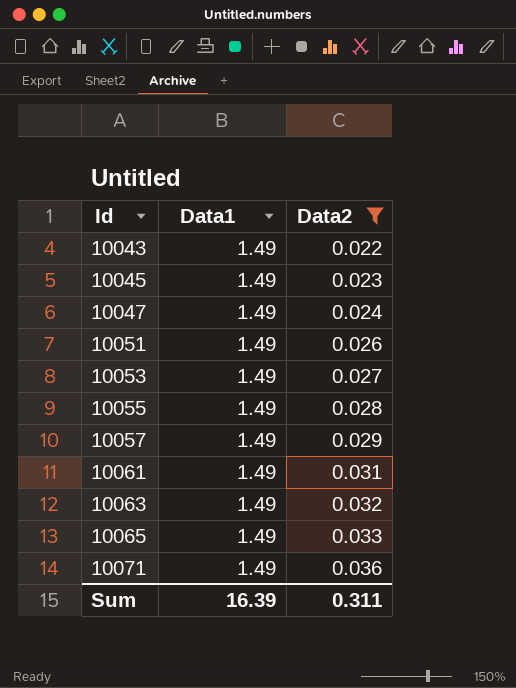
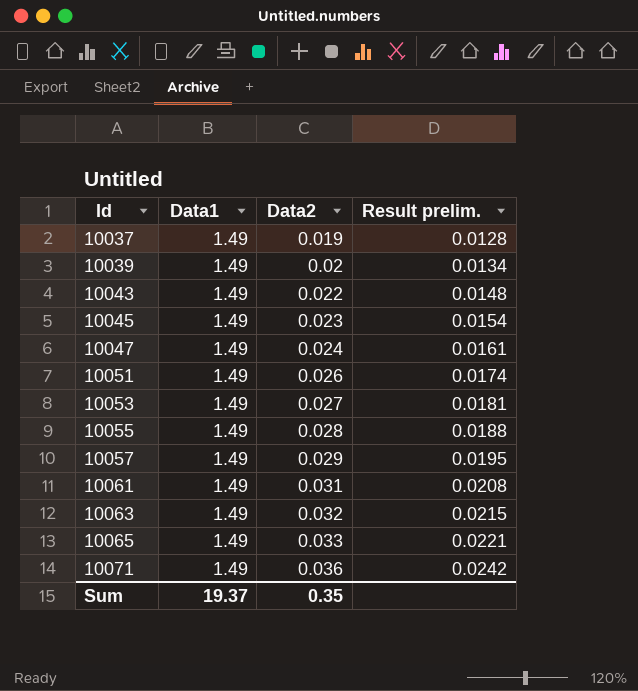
filter: Data2 >= 0.022 -> none
column Result prelim. | formula: none -> [Data2] / [Data1]
Sum | Data1: 16.39 -> 19.37
Sum | Data2: 0.311 -> 0.35

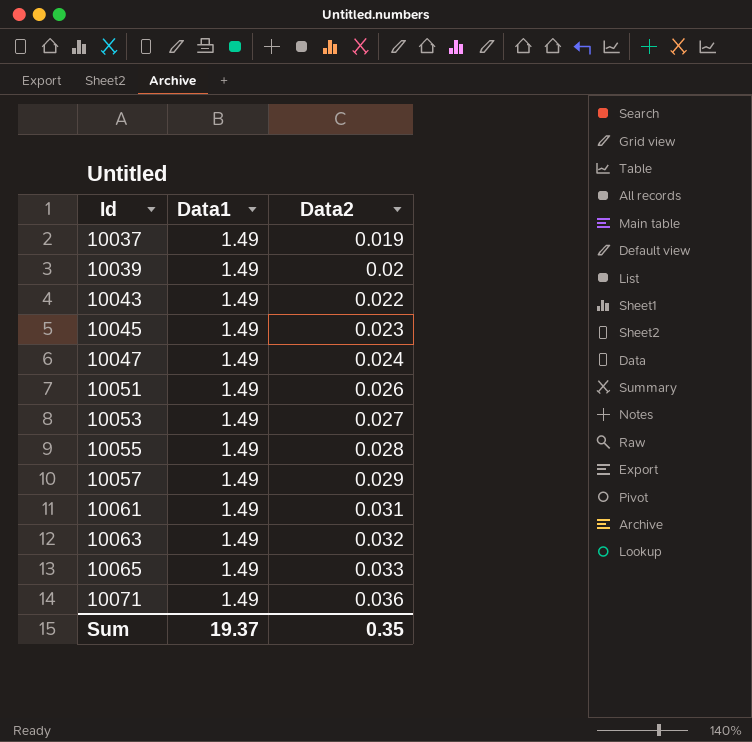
column Result prelim. | formula: [Data2] / [Data1] -> none

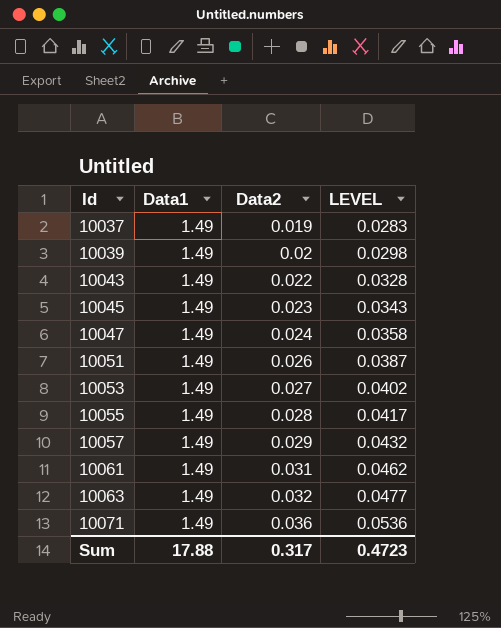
column LEVEL | formula: none -> [Data1] * [Data2]
row 10065: 1.49 | 0.033 -> none
Sum | Data1: 19.37 -> 17.88
Sum | Data2: 0.35 -> 0.317

